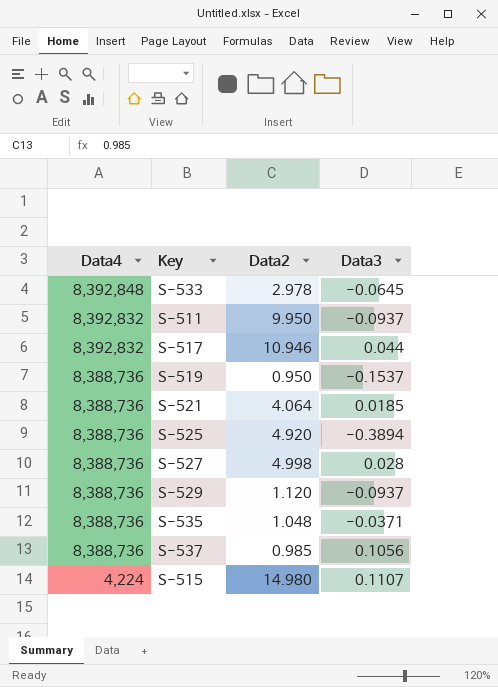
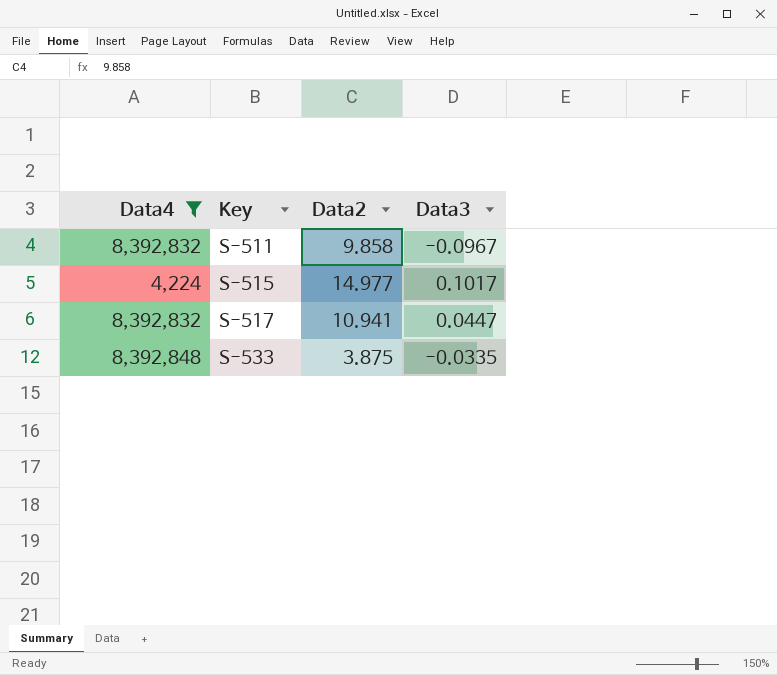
filter: none -> Data4 != 8,388,736
row order: Data4 descending -> Key ascending
S-511 | Data2: 9.950 -> 9.858
S-511 | Data3: -0.0937 -> -0.0967
S-515 | Data2: 14.980 -> 14.977
S-515 | Data3: 0.1107 -> 0.1017
S-517 | Data2: 10.946 -> 10.941
S-517 | Data3: 0.044 -> 0.0447
S-533 | Data2: 2.978 -> 3.875
S-533 | Data3: -0.0645 -> -0.0335

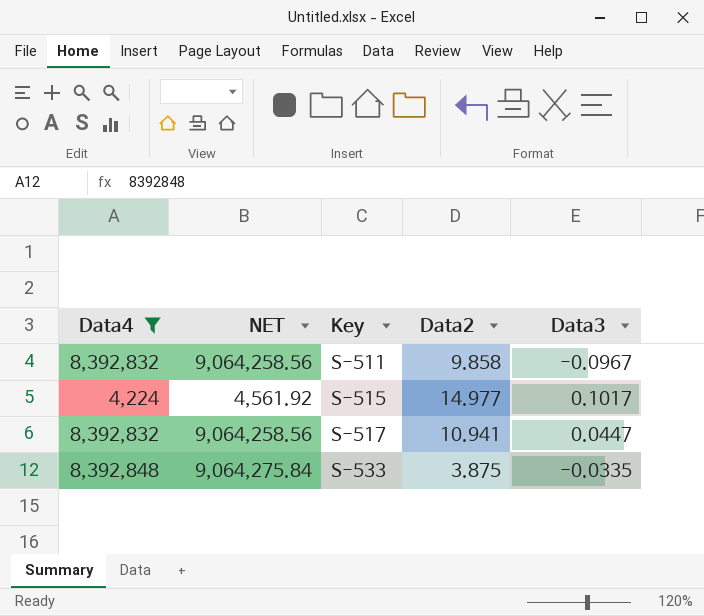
column NET | formula: none -> [Data4] * 1.08

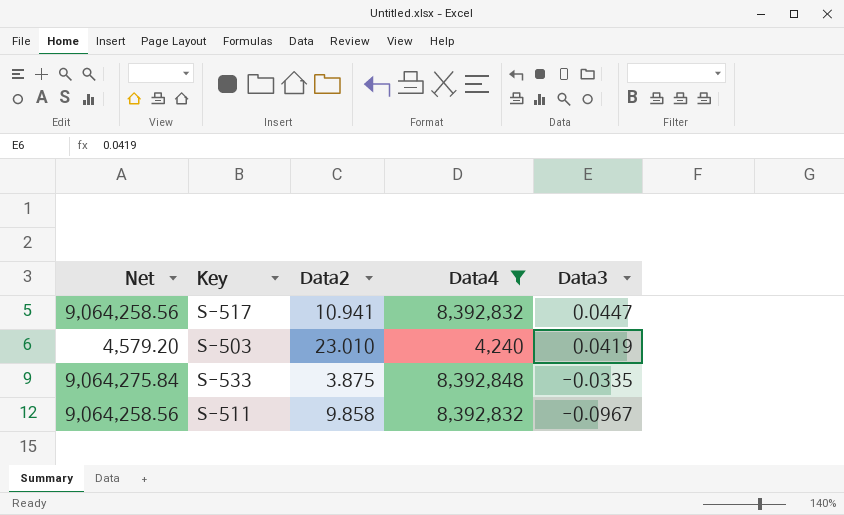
row order: Key ascending -> Data3 descending
column name: NET -> Net
column Data4 | position: 1 -> 4
row S-515: 4,224 | 4,561.92 | 14.977 | 0.1017 -> none
row S-503: none -> 4,579.20 | 23.010 | 4,240 | 0.0419

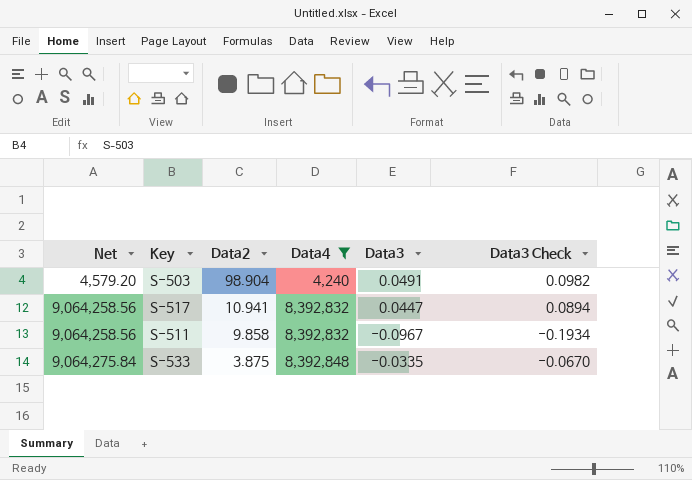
row order: Data3 descending -> Net ascending
column Data3 Check | formula: none -> [Data3] * 2
S-503 | Data2: 23.010 -> 98.904
S-503 | Data3: 0.0419 -> 0.0491

